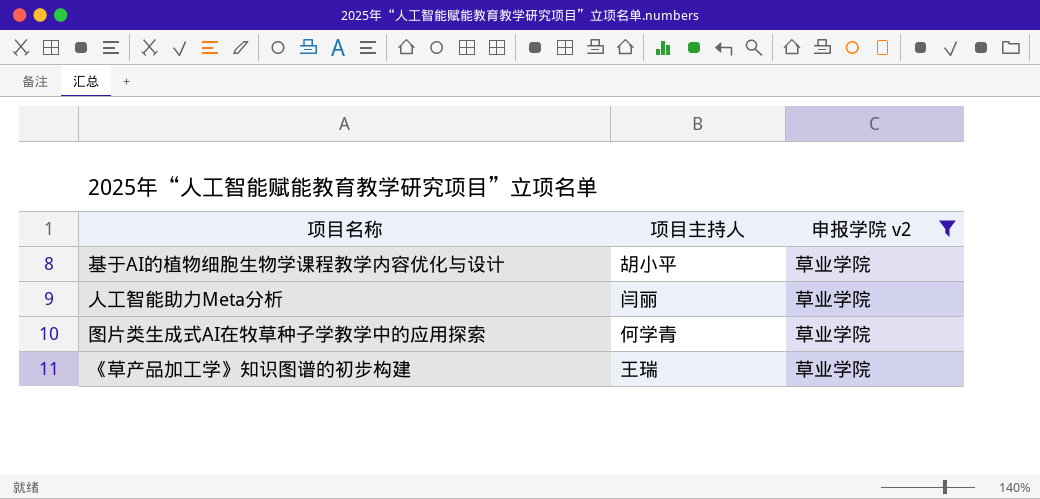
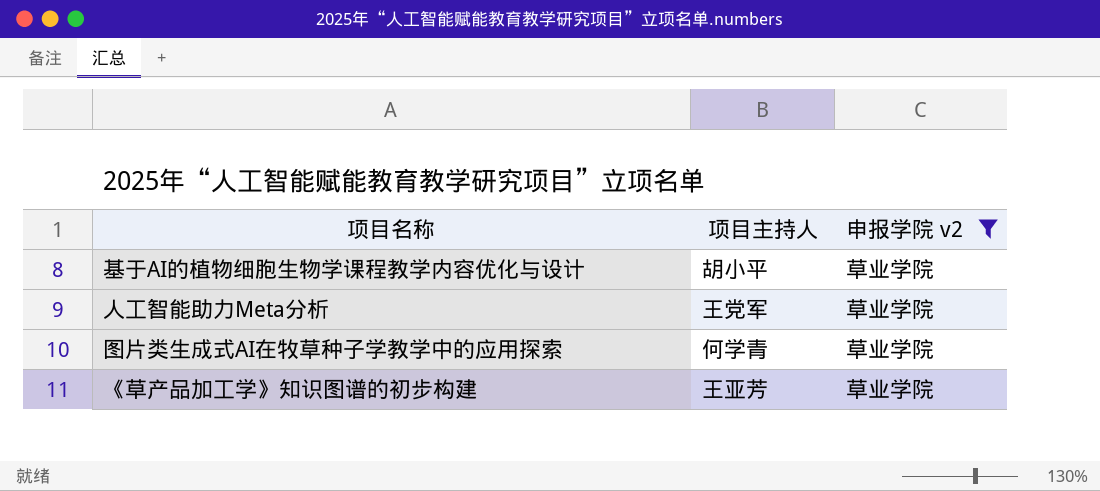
人工智能助力Meta分析 | 项目主持人: 闫丽 -> 王党军
《草产品加工学》知识图谱的初步构建 | 项目主持人: 王瑞 -> 王亚芳

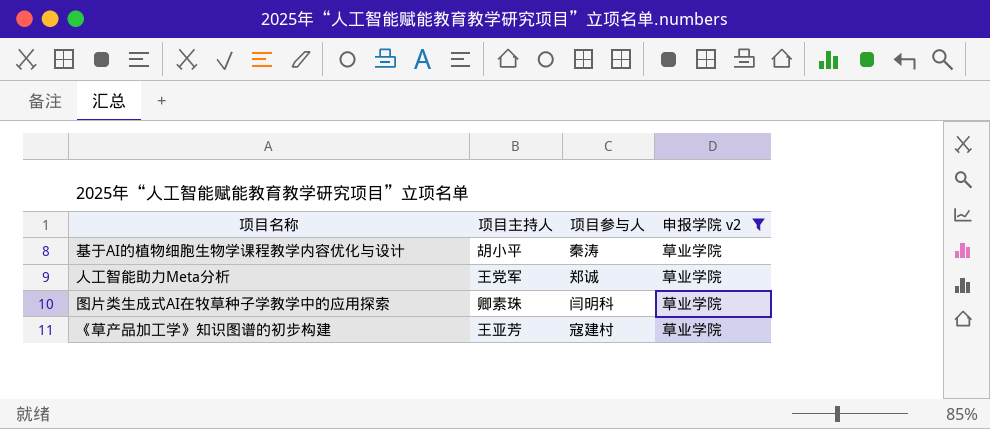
column 项目参与人 | position: none -> 3
图片类生成式AI在牧草种子学教学中的应用探索 | 项目主持人: 何学青 -> 卿素珠

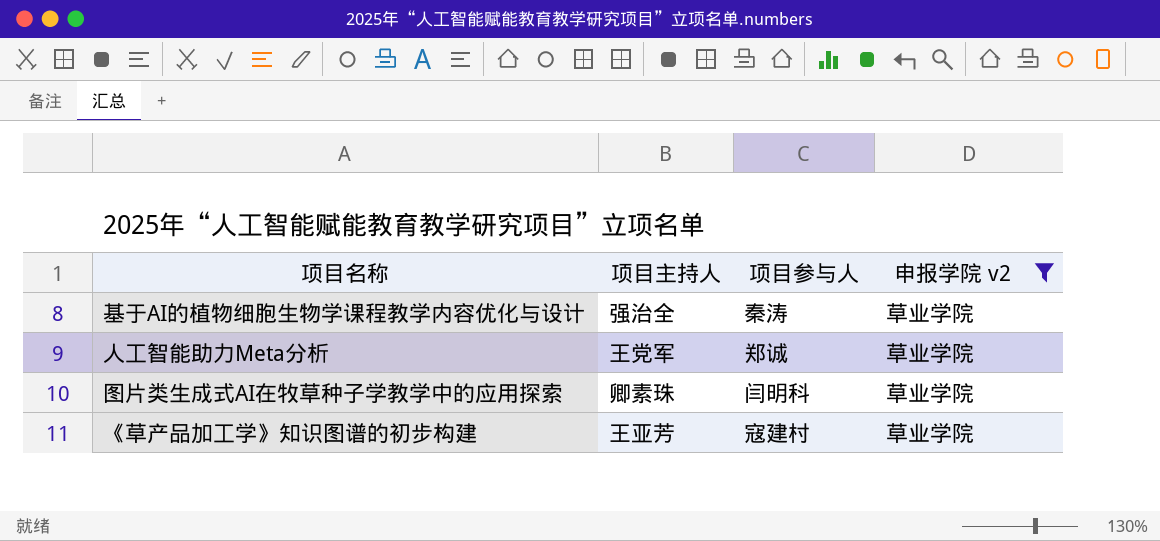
基于AI的植物细胞生物学课程教学内容优化与设计 | 项目主持人: 胡小平 -> 强治全

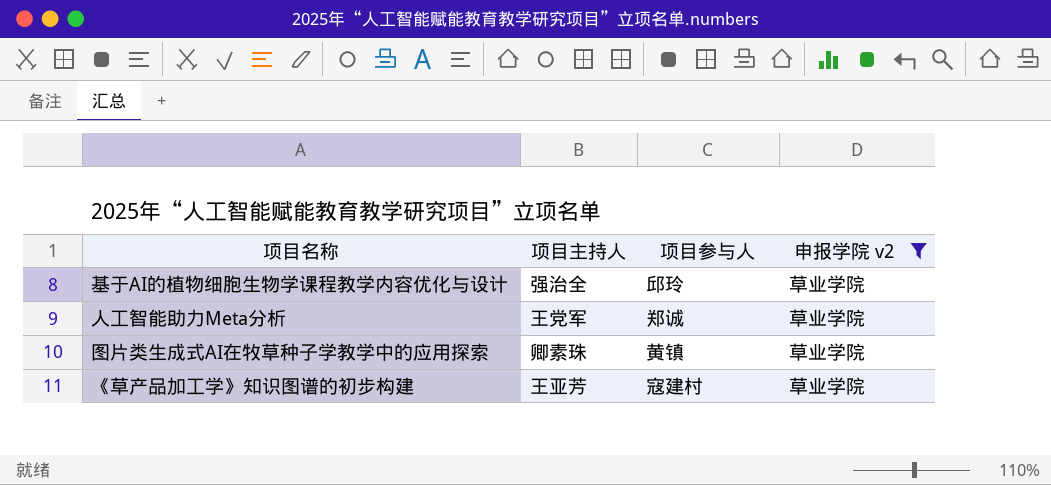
基于AI的植物细胞生物学课程教学内容优化与设计 | 项目参与人: 秦涛 -> 邱玲
图片类生成式AI在牧草种子学教学中的应用探索 | 项目参与人: 闫明科 -> 黄镇

